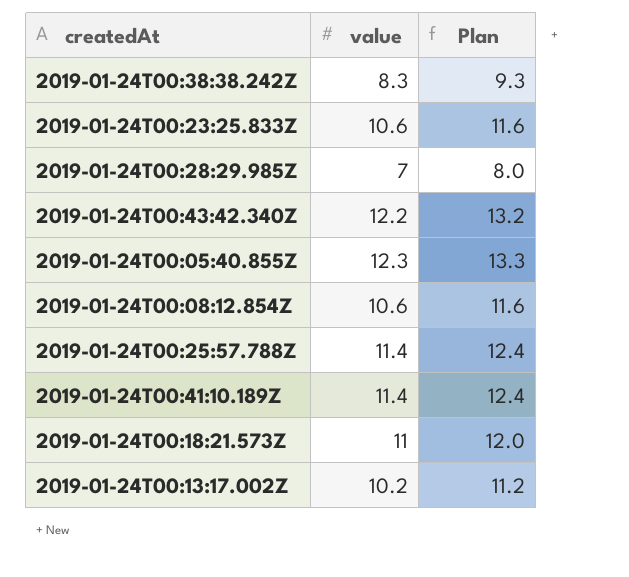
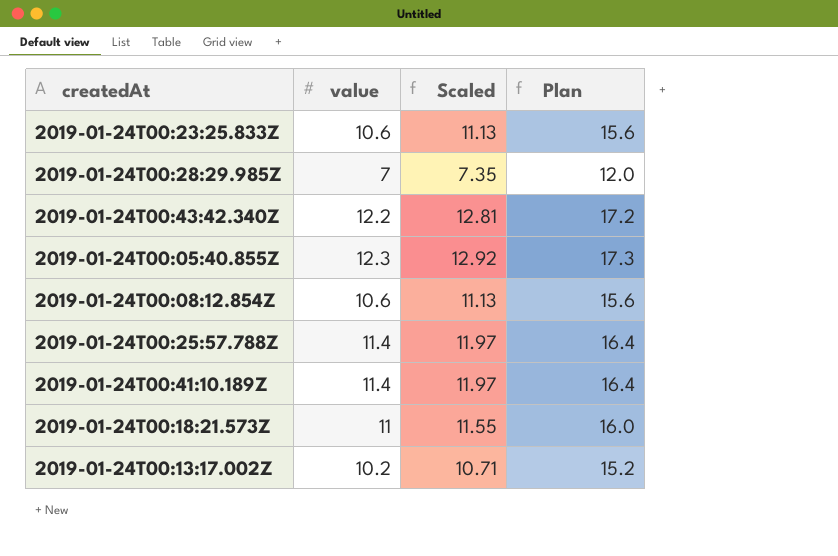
column Scaled | formula: none -> [value] * 1.05
column Plan | formula: [value] + 1 -> [value] + 5
row 2019-01-24T00:38:38.242Z: 8.3 | 9.3 -> none

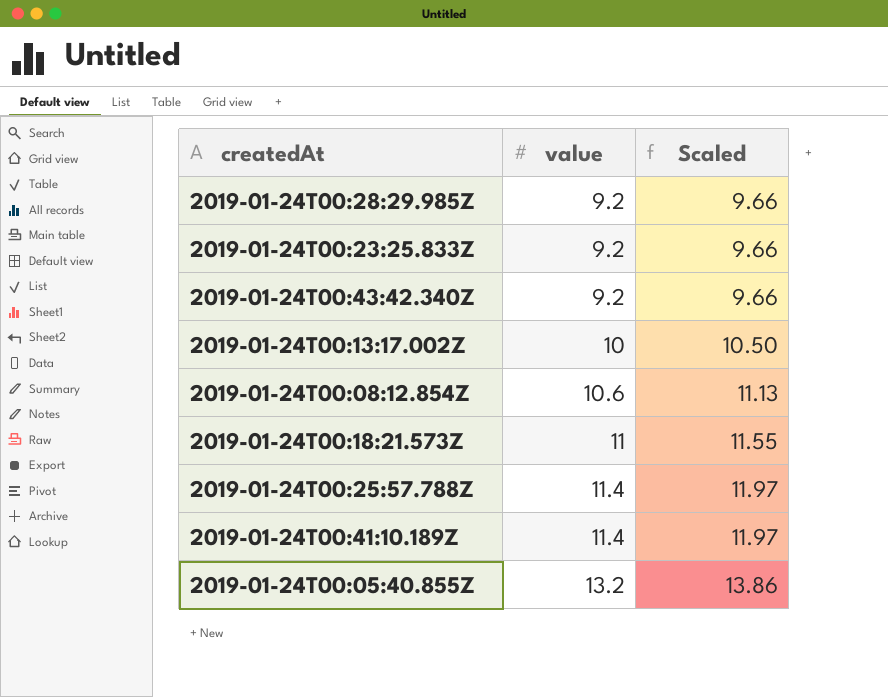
row order: none -> value ascending
column Plan | formula: [value] + 5 -> none
2019-01-24T00:28:29.985Z | value: 7 -> 9.2
2019-01-24T00:28:29.985Z | Scaled: 7.35 -> 9.66
2019-01-24T00:23:25.833Z | value: 10.6 -> 9.2
2019-01-24T00:23:25.833Z | Scaled: 11.13 -> 9.66
2019-01-24T00:43:42.340Z | value: 12.2 -> 9.2
2019-01-24T00:43:42.340Z | Scaled: 12.81 -> 9.66
2019-01-24T00:13:17.002Z | value: 10.2 -> 10
2019-01-24T00:13:17.002Z | Scaled: 10.71 -> 10.50
2019-01-24T00:05:40.855Z | value: 12.3 -> 13.2
2019-01-24T00:05:40.855Z | Scaled: 12.92 -> 13.86

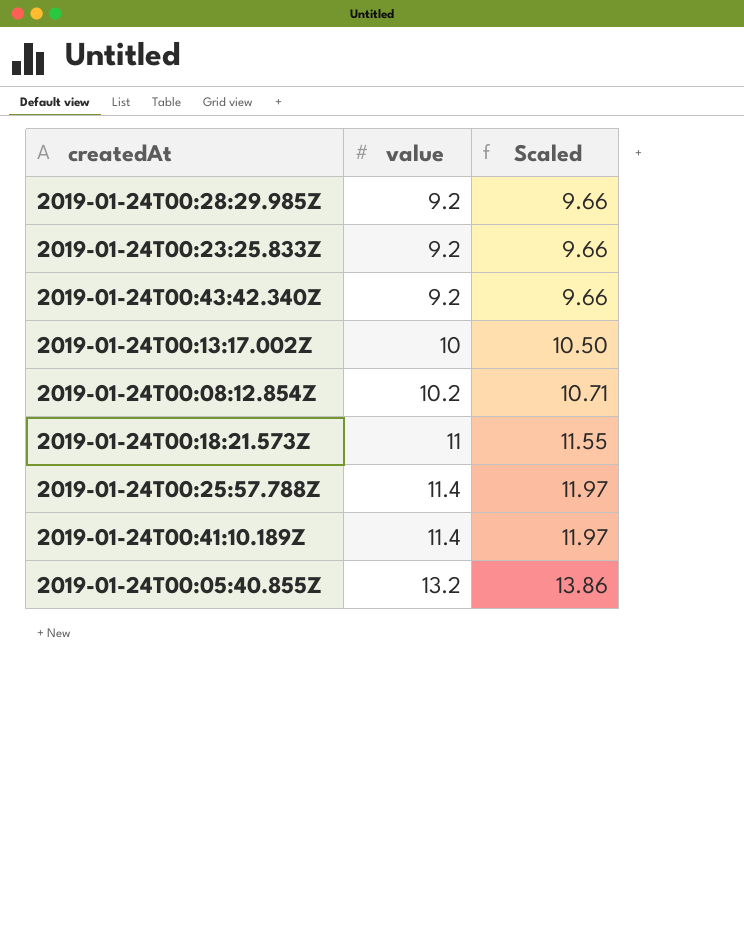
2019-01-24T00:08:12.854Z | value: 10.6 -> 10.2
2019-01-24T00:08:12.854Z | Scaled: 11.13 -> 10.71

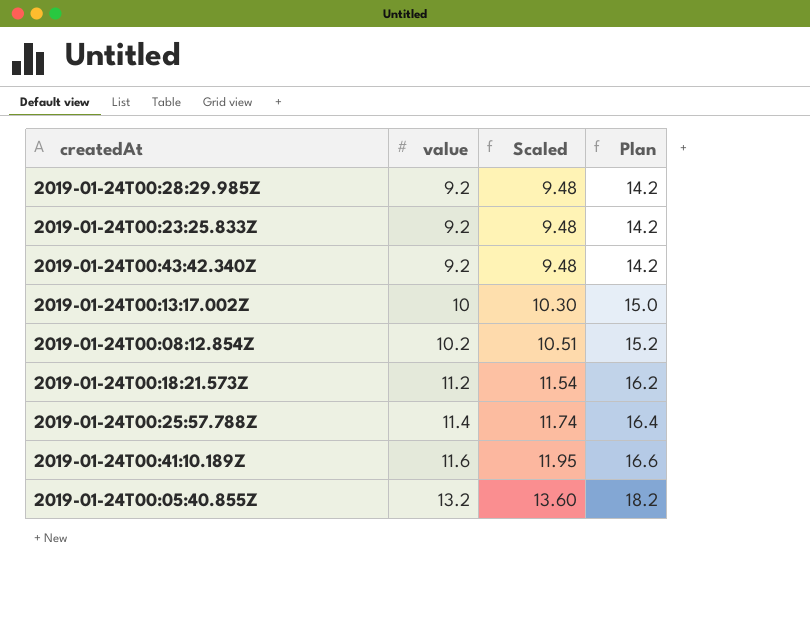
column Scaled | formula: [value] * 1.05 -> [value] * 1.03
column Plan | formula: none -> [value] + 5
2019-01-24T00:18:21.573Z | value: 11 -> 11.2
2019-01-24T00:41:10.189Z | value: 11.4 -> 11.6

